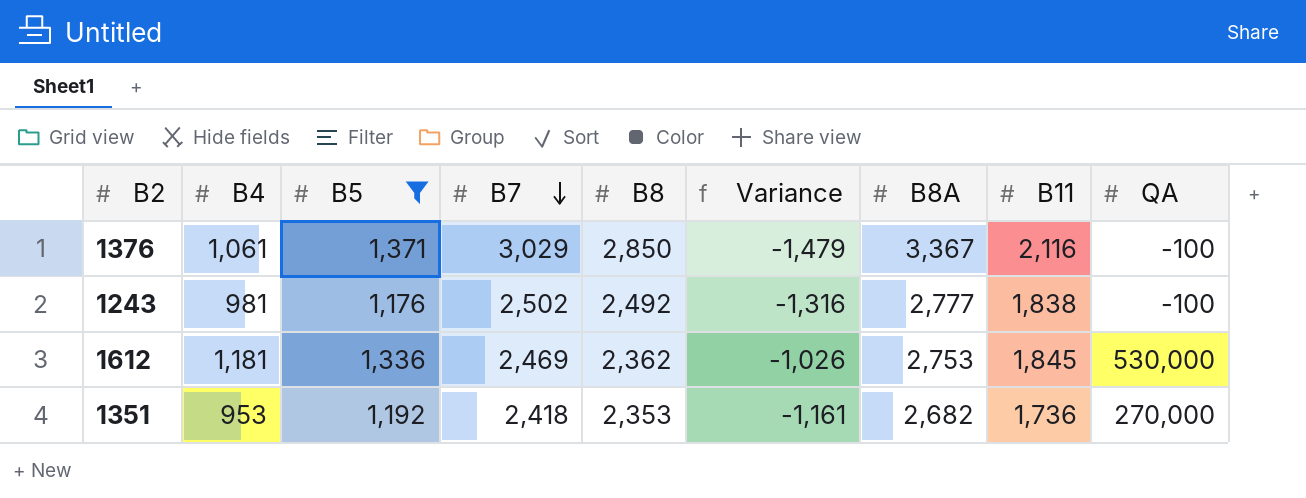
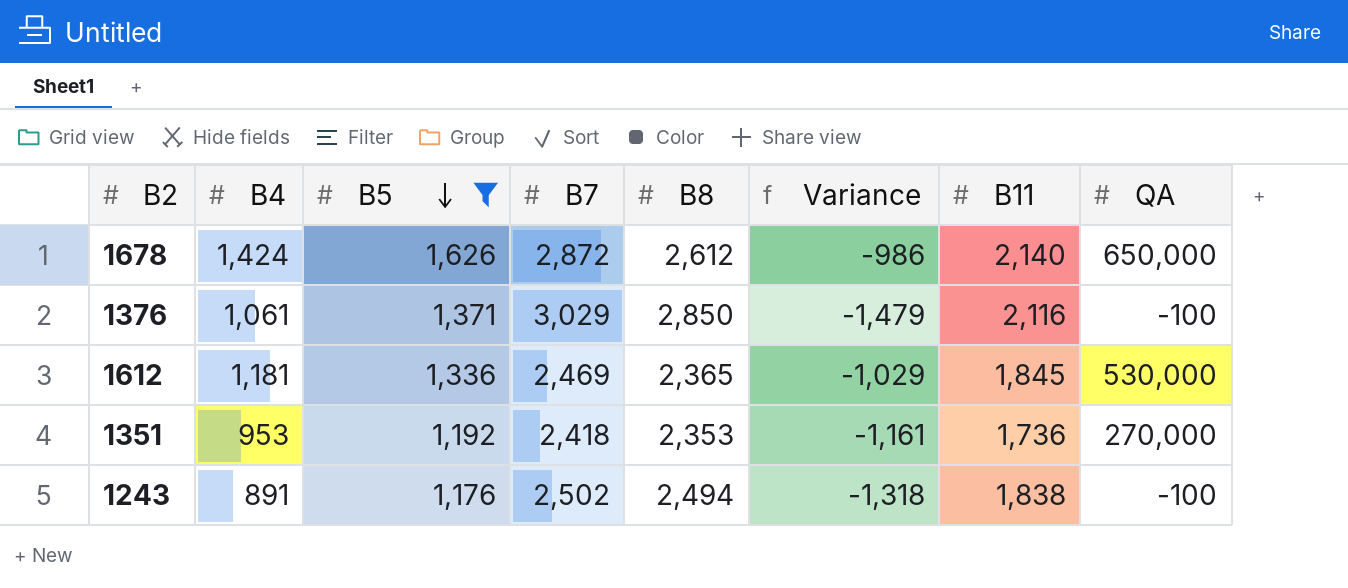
row order: B7 descending -> B5 descending
column B8A | position: 7 -> none
row 1678: none -> 1,424 | 1,626 | 2,872 | 2,612 | -986 | 2,140 | 650,000
1612 | B8: 2,362 -> 2,365
1612 | Variance: -1,026 -> -1,029
1243 | B4: 981 -> 891
1243 | B8: 2,492 -> 2,494
1243 | Variance: -1,316 -> -1,318

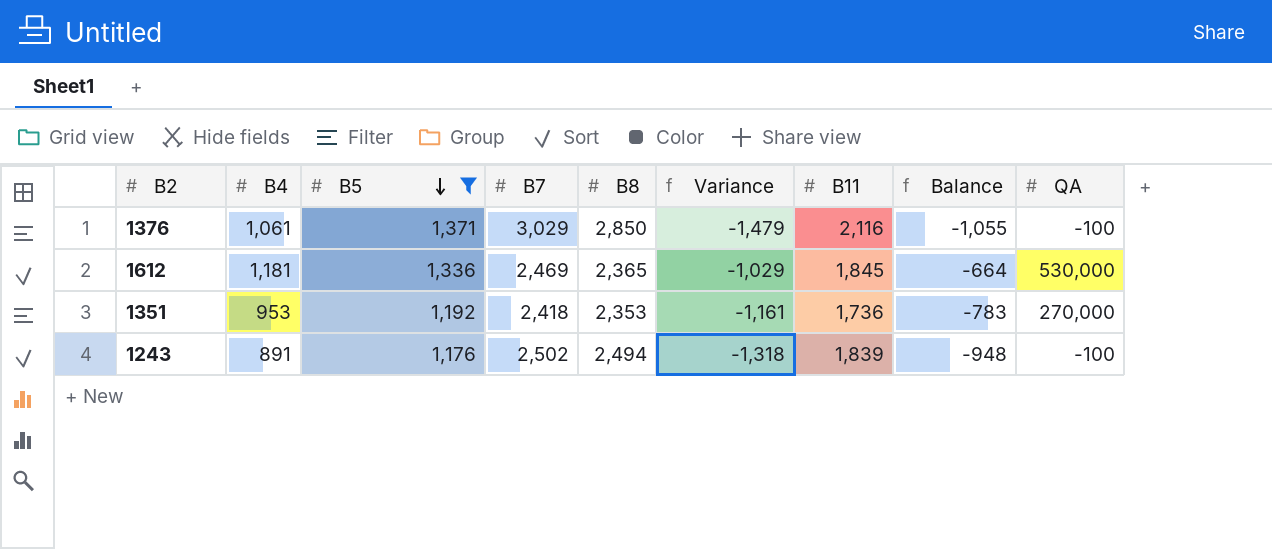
column Balance | formula: none -> [B4] - [B11]
row 1678: 1,424 | 1,626 | 2,872 | 2,612 | -986 | 2,140 | 650,000 -> none
1243 | B11: 1,838 -> 1,839

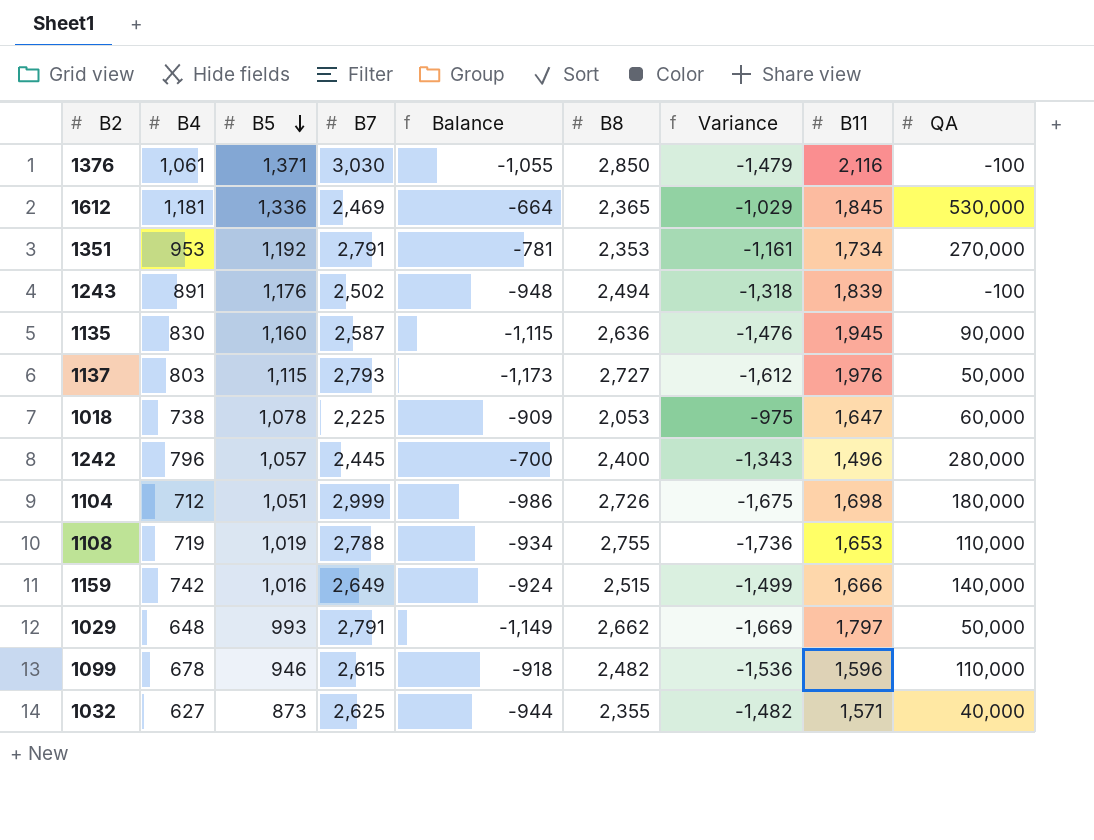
filter: B5 >= 1,176 -> none
column Balance | position: 8 -> 5
1376 | B7: 3,029 -> 3,030
1351 | B7: 2,418 -> 2,791
1351 | Balance: -783 -> -781
1351 | B11: 1,736 -> 1,734

